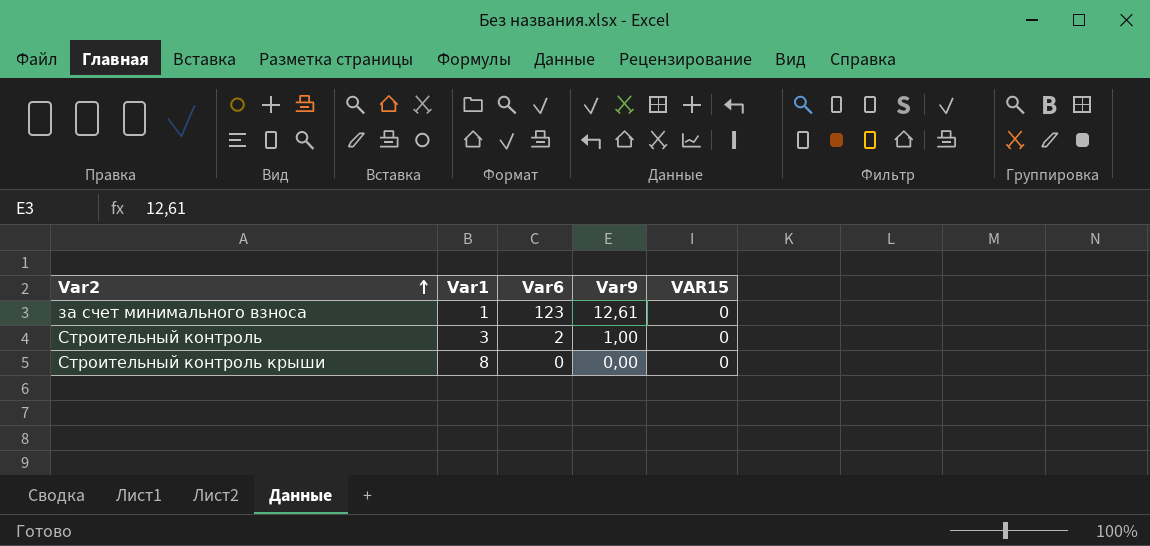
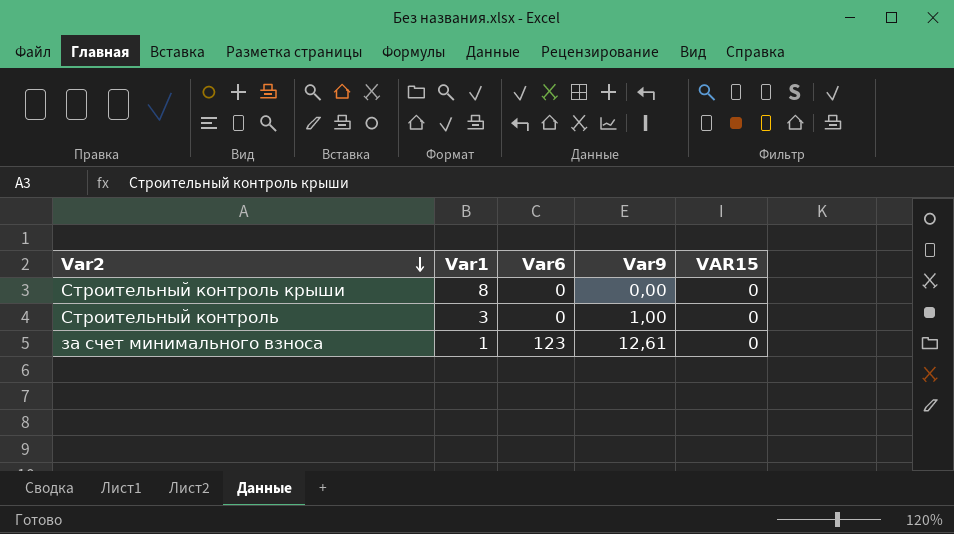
row order: Var2 ascending -> Var2 descending
Строительный контроль | Var6: 2 -> 0

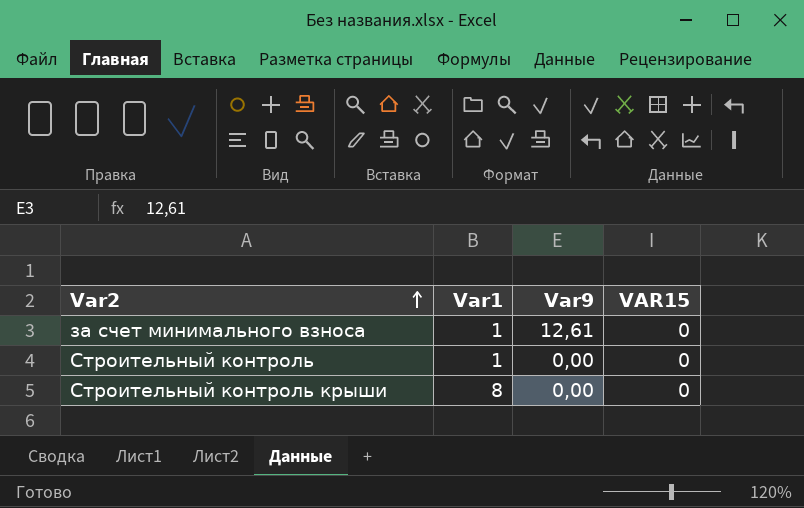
row order: Var2 descending -> Var2 ascending
column Var6 | position: 3 -> none
Строительный контроль | Var1: 3 -> 1
Строительный контроль | Var9: 1,00 -> 0,00

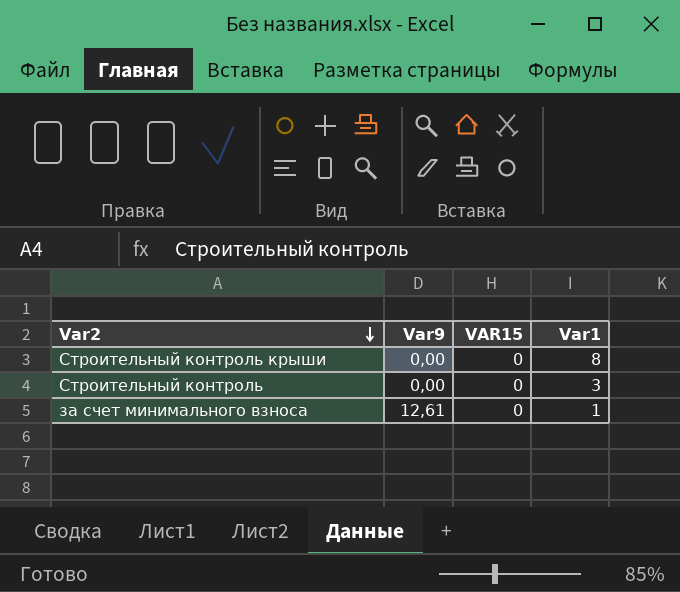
row order: Var2 ascending -> Var2 descending
column Var1 | position: 2 -> 4
Строительный контроль | Var1: 1 -> 3

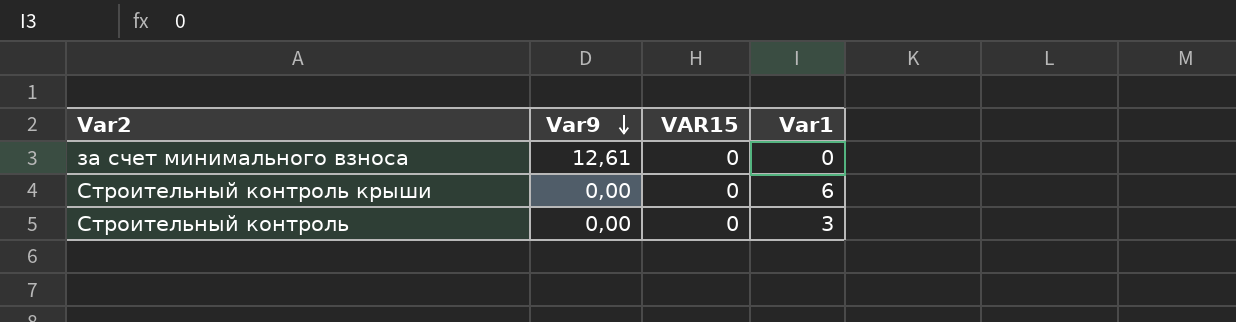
row order: Var2 descending -> Var9 descending
за счет минимального взноса | Var1: 1 -> 0
Строительный контроль крыши | Var1: 8 -> 6

